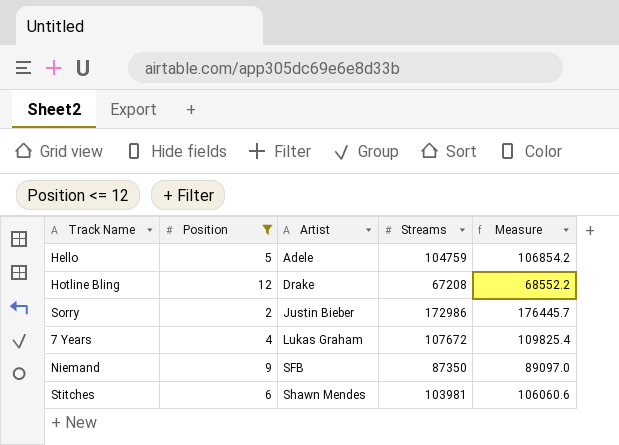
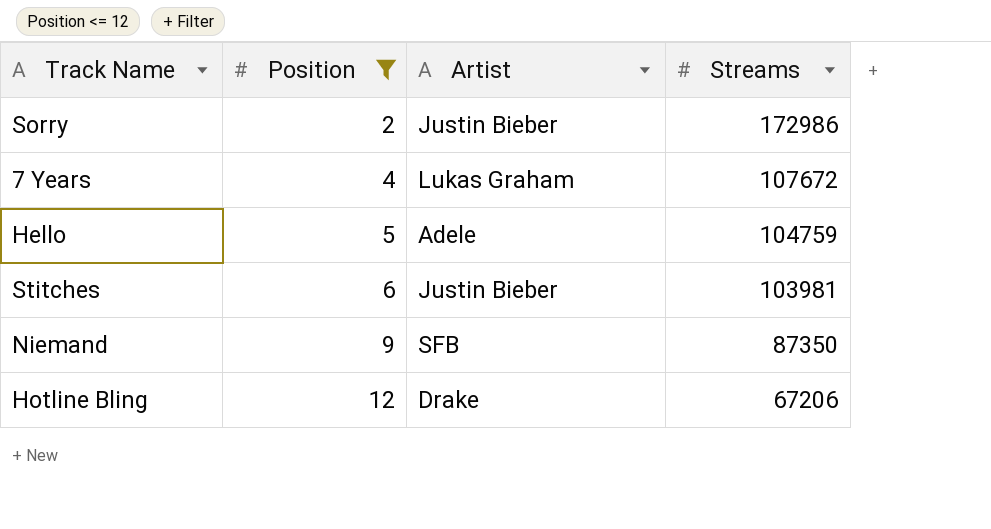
row order: Artist ascending -> Position ascending
column Measure | formula: [Streams] * 1.02 -> none
Stitches | Artist: Shawn Mendes -> Justin Bieber
Hotline Bling | Streams: 67208 -> 67206

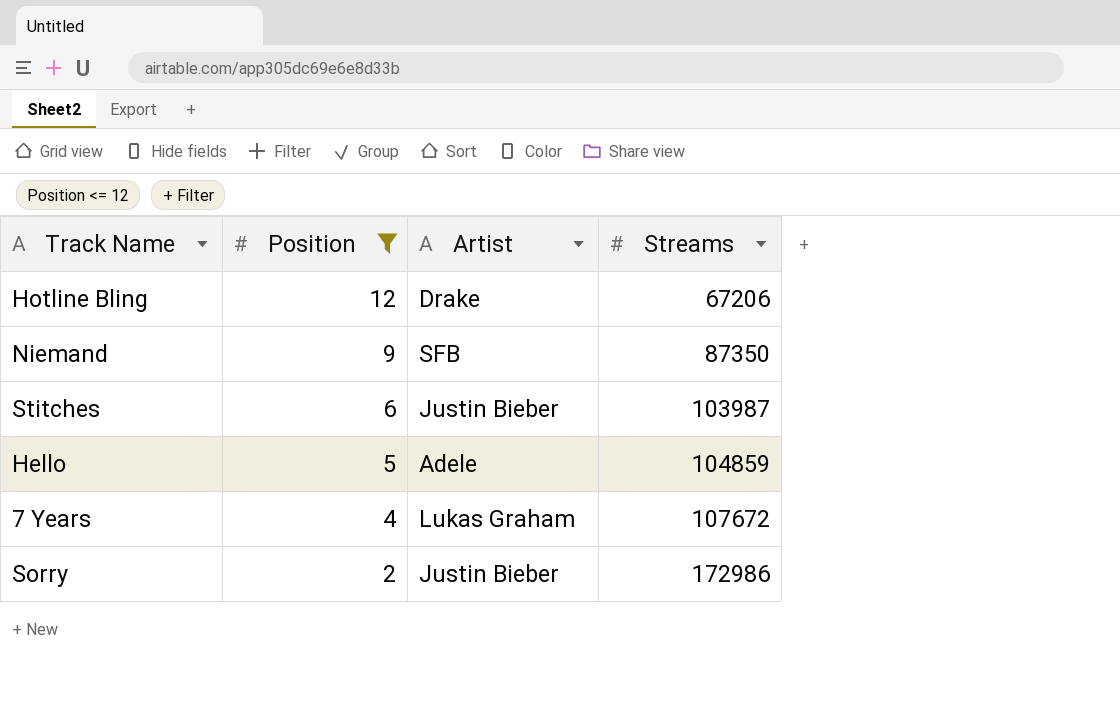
row order: Position ascending -> Position descending
Stitches | Streams: 103981 -> 103987
Hello | Streams: 104759 -> 104859

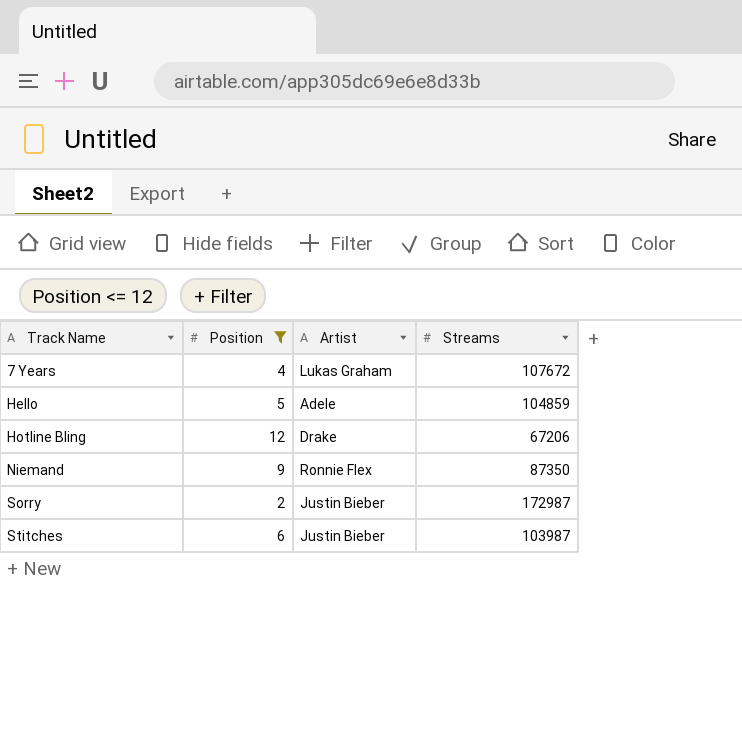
row order: Position descending -> Track Name ascending
Niemand | Artist: SFB -> Ronnie Flex
Sorry | Streams: 172986 -> 172987

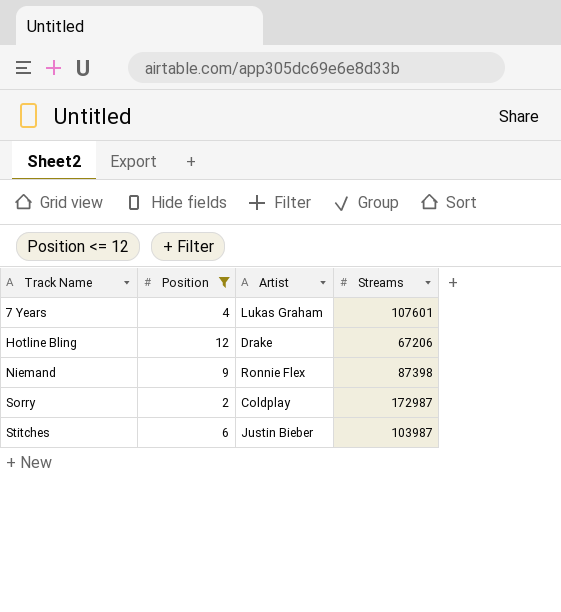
row Hello: 5 | Adele | 104859 -> none
7 Years | Streams: 107672 -> 107601
Niemand | Streams: 87350 -> 87398
Sorry | Artist: Justin Bieber -> Coldplay

